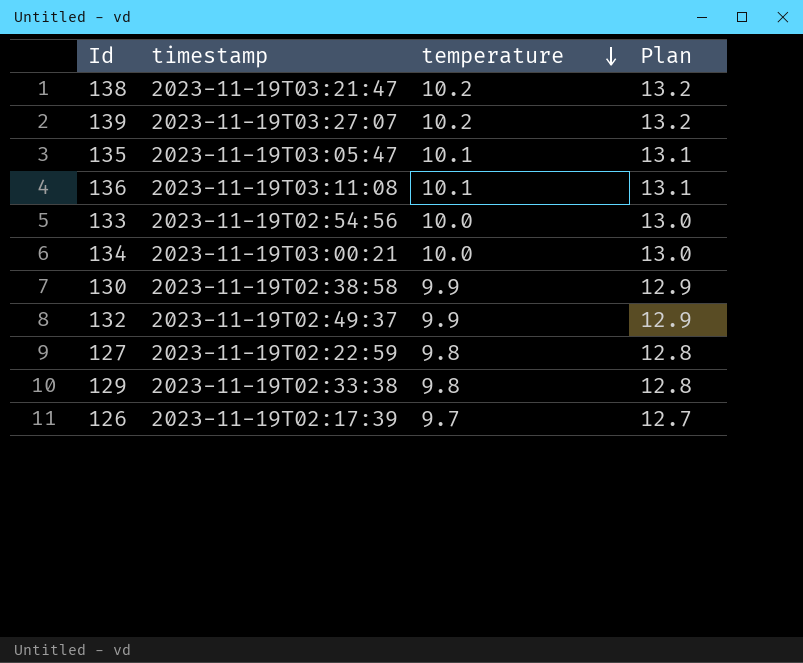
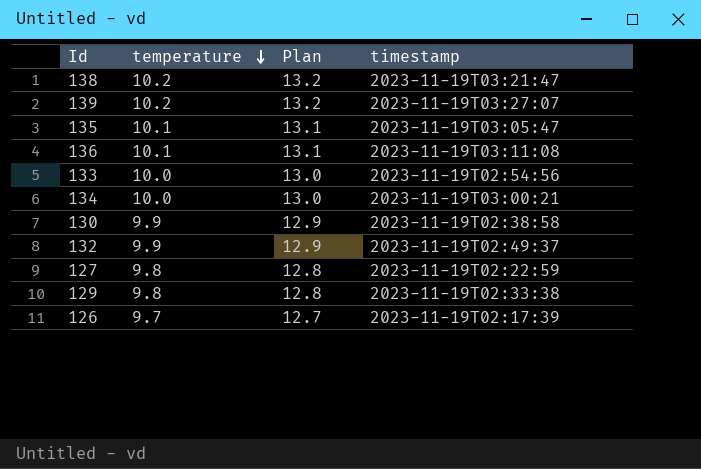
column timestamp | position: 2 -> 4

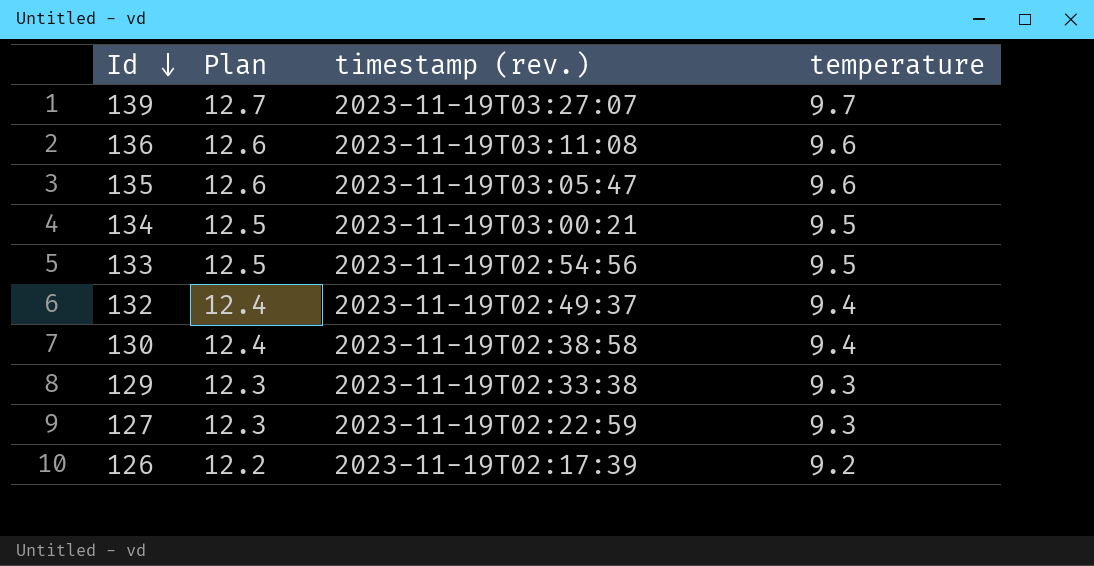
row order: temperature descending -> Id descending
column name: timestamp -> timestamp (rev.)
column temperature | position: 2 -> 4
row 138: 10.2 | 13.2 | 2023-11-19T03:21:47 -> none
139 | Plan: 13.2 -> 12.7
139 | temperature: 10.2 -> 9.7
136 | Plan: 13.1 -> 12.6
136 | temperature: 10.1 -> 9.6
135 | Plan: 13.1 -> 12.6
135 | temperature: 10.1 -> 9.6
134 | Plan: 13.0 -> 12.5
134 | temperature: 10.0 -> 9.5
133 | Plan: 13.0 -> 12.5
133 | temperature: 10.0 -> 9.5
132 | Plan: 12.9 -> 12.4
132 | temperature: 9.9 -> 9.4
130 | Plan: 12.9 -> 12.4
130 | temperature: 9.9 -> 9.4
129 | Plan: 12.8 -> 12.3
129 | temperature: 9.8 -> 9.3
127 | Plan: 12.8 -> 12.3
127 | temperature: 9.8 -> 9.3
126 | Plan: 12.7 -> 12.2
126 | temperature: 9.7 -> 9.2

